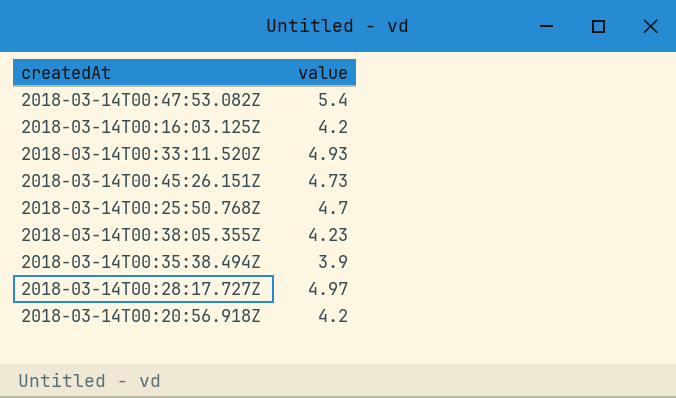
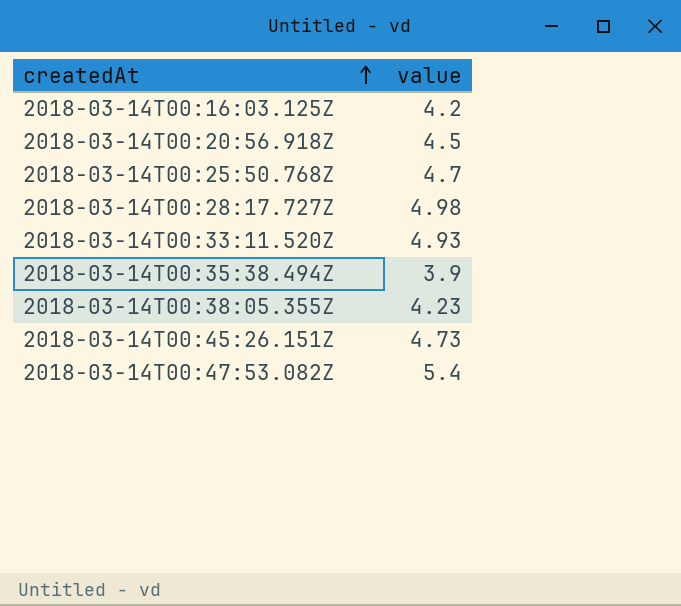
row order: none -> createdAt ascending
2018-03-14T00:20:56.918Z | value: 4.2 -> 4.5
2018-03-14T00:28:17.727Z | value: 4.97 -> 4.98

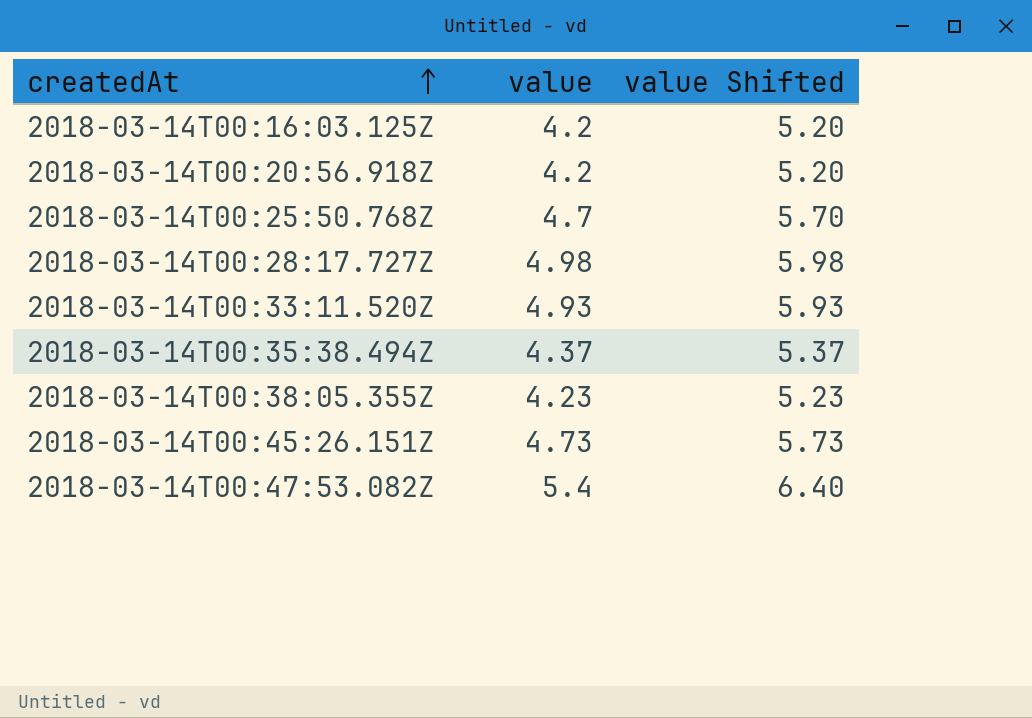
column value Shifted | formula: none -> [value] + 1
2018-03-14T00:20:56.918Z | value: 4.5 -> 4.2
2018-03-14T00:35:38.494Z | value: 3.9 -> 4.37

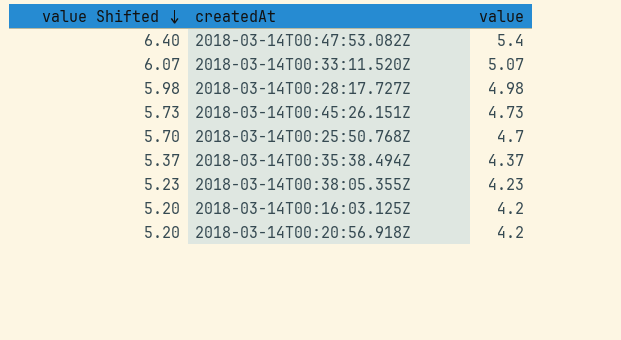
row order: createdAt ascending -> value Shifted descending
column value Shifted | position: 3 -> 1
2018-03-14T00:33:11.520Z | value Shifted: 5.93 -> 6.07
2018-03-14T00:33:11.520Z | value: 4.93 -> 5.07

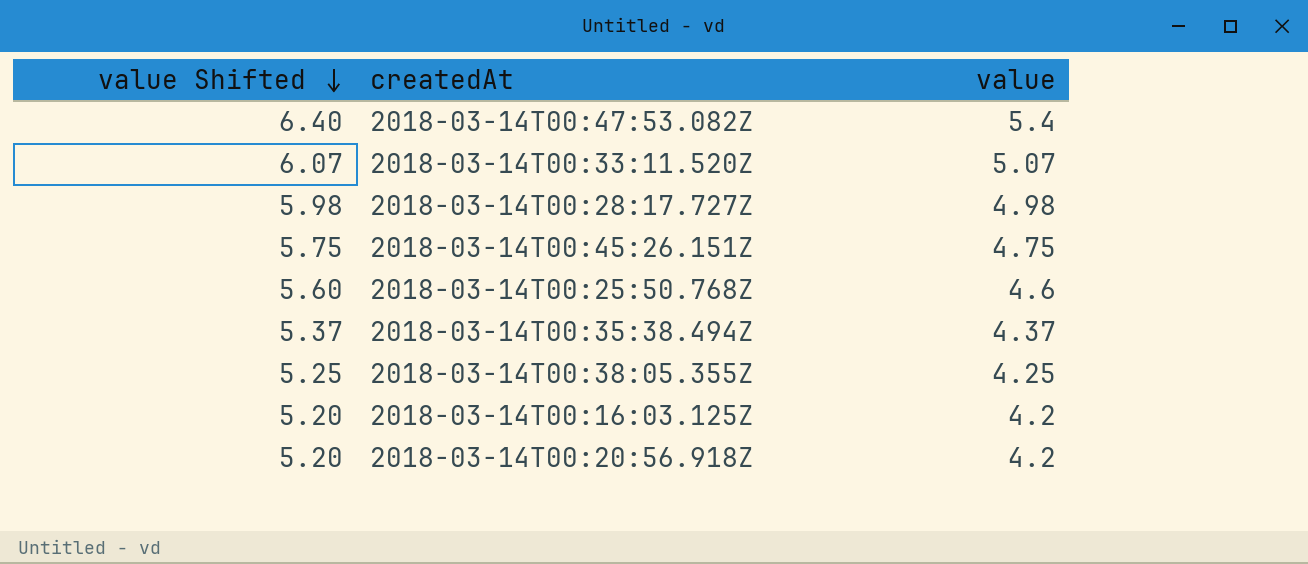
2018-03-14T00:45:26.151Z | value Shifted: 5.73 -> 5.75
2018-03-14T00:45:26.151Z | value: 4.73 -> 4.75
2018-03-14T00:25:50.768Z | value Shifted: 5.70 -> 5.60
2018-03-14T00:25:50.768Z | value: 4.7 -> 4.6
2018-03-14T00:38:05.355Z | value Shifted: 5.23 -> 5.25
2018-03-14T00:38:05.355Z | value: 4.23 -> 4.25

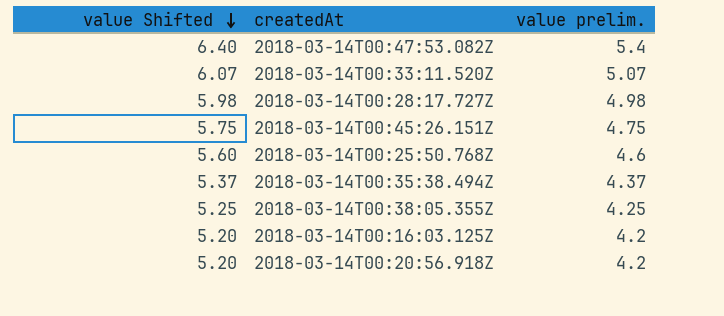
column name: value -> value prelim.

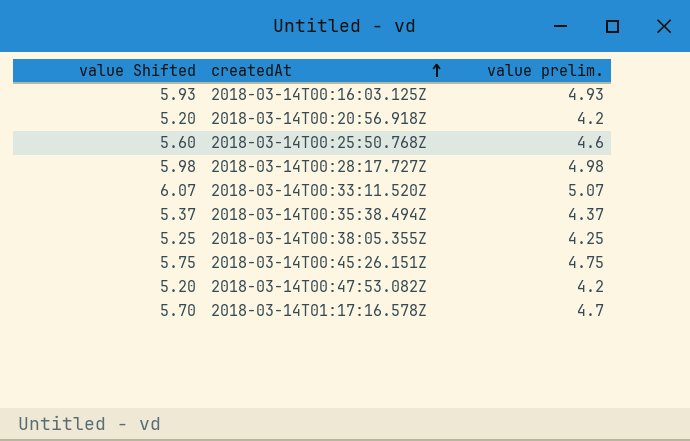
row order: value Shifted descending -> createdAt ascending
2018-03-14T00:16:03.125Z | value Shifted: 5.20 -> 5.93
2018-03-14T00:16:03.125Z | value prelim.: 4.2 -> 4.93
2018-03-14T00:47:53.082Z | value Shifted: 6.40 -> 5.20
2018-03-14T00:47:53.082Z | value prelim.: 5.4 -> 4.2
row 2018-03-14T01:17:16.578Z: none -> 5.70 | 4.7

